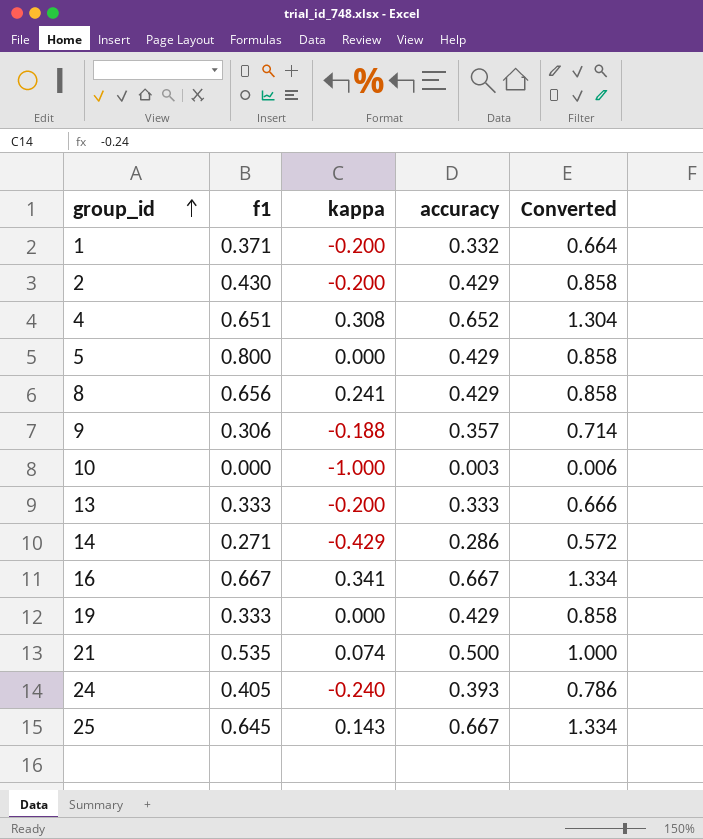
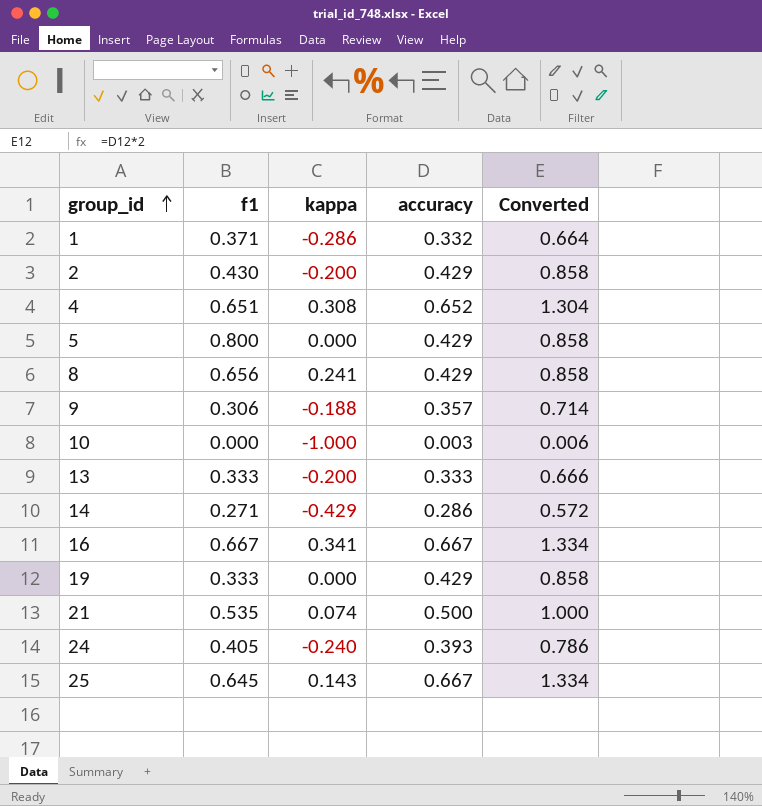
1 | kappa: -0.200 -> -0.286

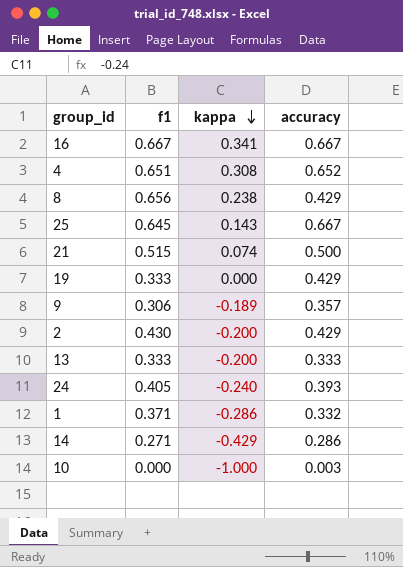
row order: group_id ascending -> kappa descending
column Converted | formula: [accuracy] * 2 -> none
row 5: 0.800 | 0.000 | 0.429 | 0.858 -> none
8 | kappa: 0.241 -> 0.238
21 | f1: 0.535 -> 0.515
9 | kappa: -0.188 -> -0.189

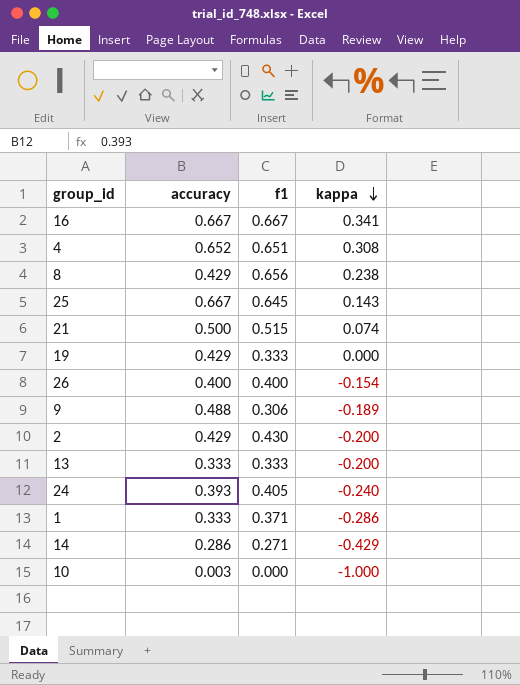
column accuracy | position: 4 -> 2
row 26: none -> 0.400 | 0.400 | -0.154
9 | accuracy: 0.357 -> 0.488
1 | accuracy: 0.332 -> 0.333

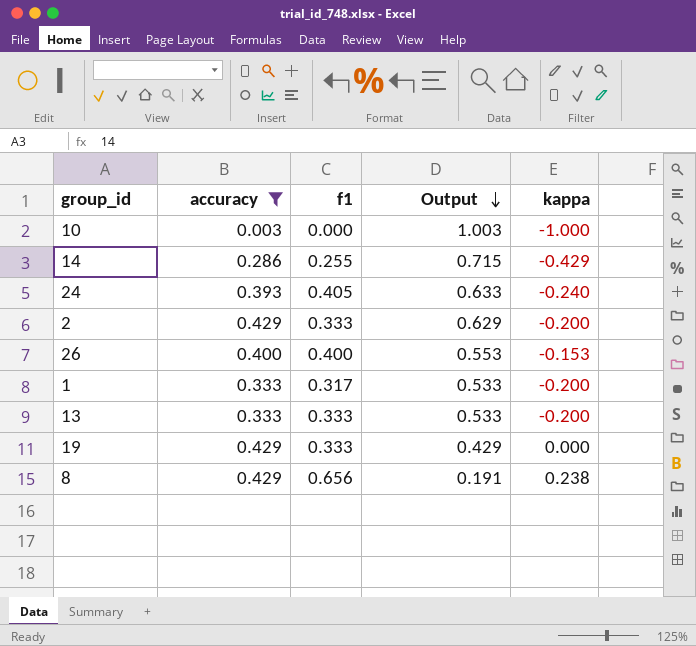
filter: none -> accuracy <= 0.429
row order: kappa descending -> Output descending
column Output | formula: none -> [accuracy] - [kappa]
14 | f1: 0.271 -> 0.255
2 | f1: 0.430 -> 0.333
26 | kappa: -0.154 -> -0.153
1 | f1: 0.371 -> 0.317
1 | kappa: -0.286 -> -0.200

